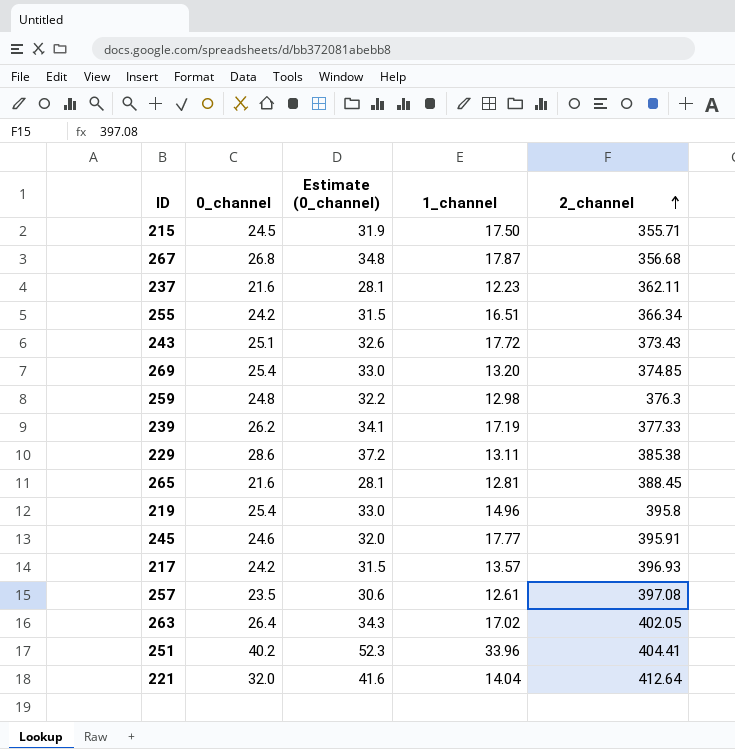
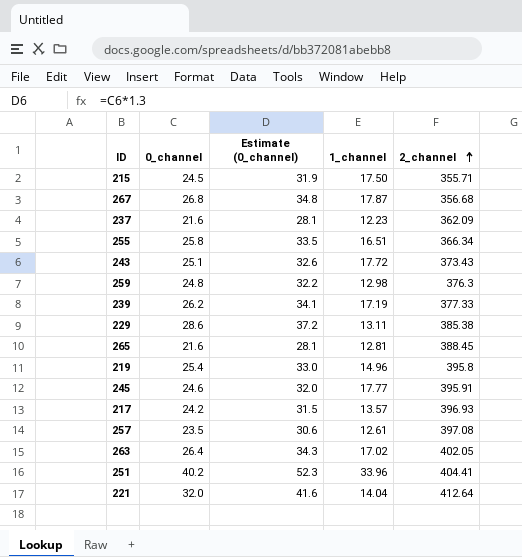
row 269: 25.4 | 33.0 | 13.20 | 374.85 -> none
237 | 2_channel: 362.11 -> 362.09
255 | 0_channel: 24.2 -> 25.8
255 | Estimate (0_channel): 31.5 -> 33.5

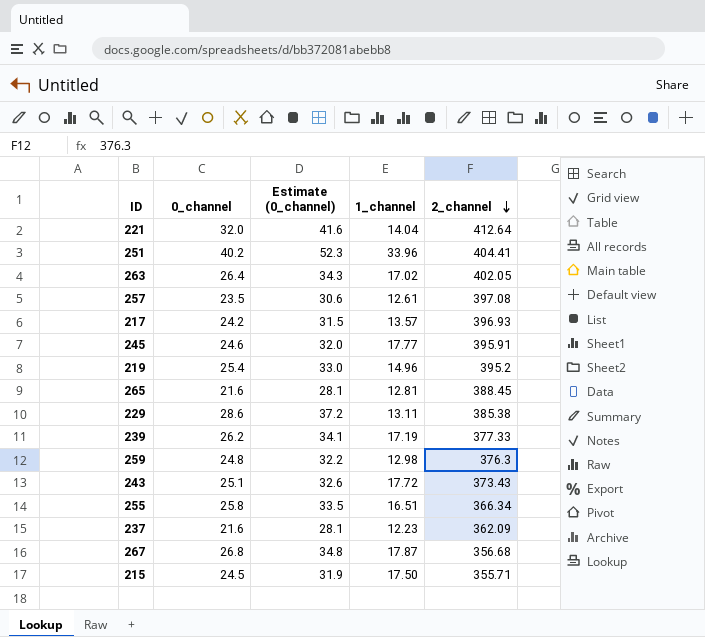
row order: 2_channel ascending -> 2_channel descending
219 | 2_channel: 395.8 -> 395.2

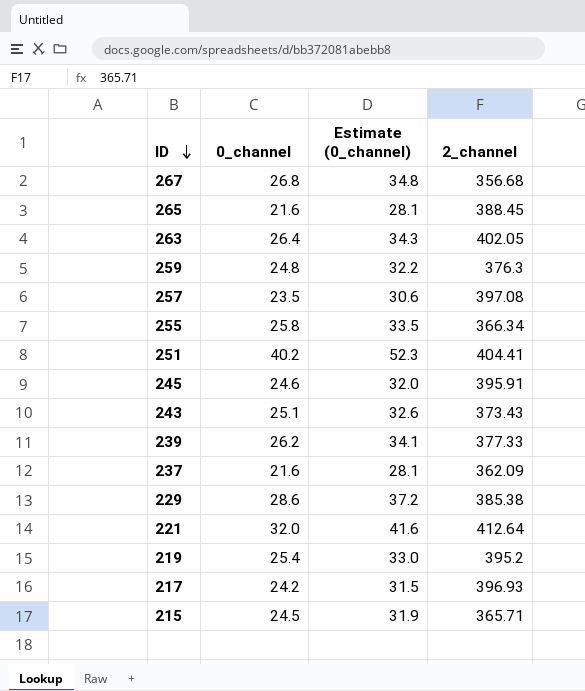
row order: 2_channel descending -> ID descending
column 1_channel | position: 4 -> none
215 | 2_channel: 355.71 -> 365.71

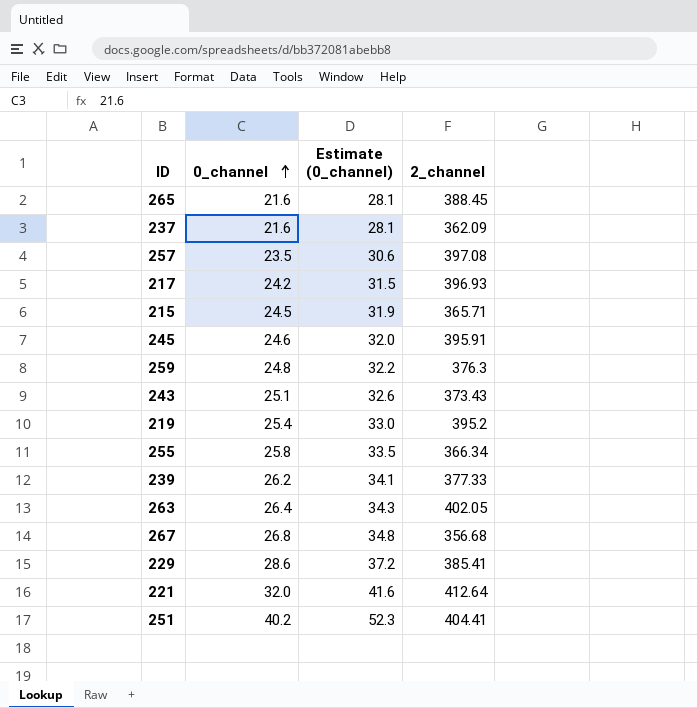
row order: ID descending -> 0_channel ascending
229 | 2_channel: 385.38 -> 385.41

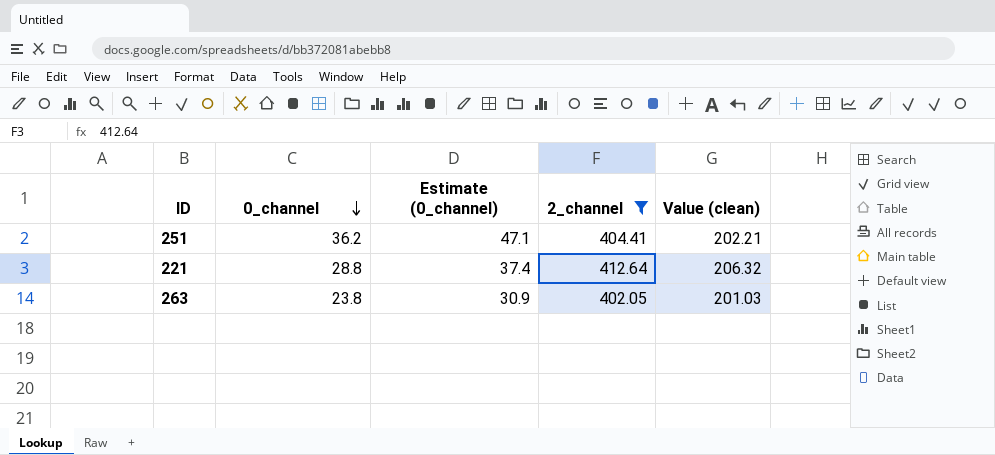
filter: none -> 2_channel >= 402.05
row order: 0_channel ascending -> 0_channel descending
column Value (clean) | formula: none -> [2_channel] * 0.5
251 | 0_channel: 40.2 -> 36.2
251 | Estimate (0_channel): 52.3 -> 47.1
221 | 0_channel: 32.0 -> 28.8
221 | Estimate (0_channel): 41.6 -> 37.4
263 | 0_channel: 26.4 -> 23.8
263 | Estimate (0_channel): 34.3 -> 30.9

